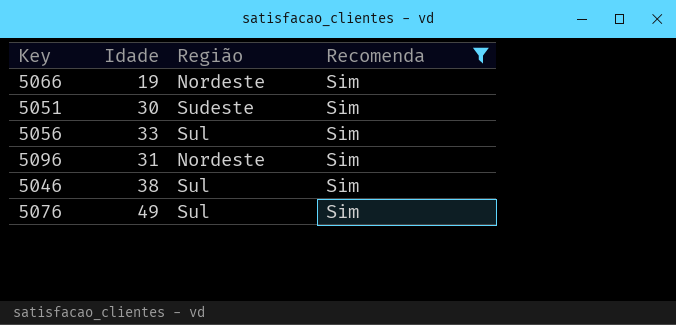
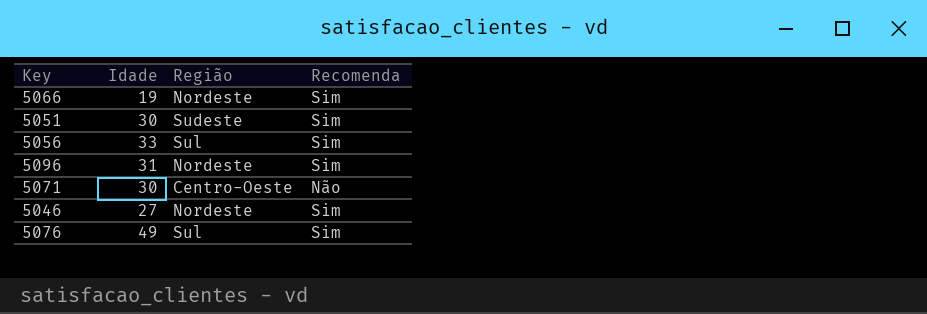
filter: Recomenda = Sim -> none
5046 | Idade: 38 -> 27
5046 | Região: Sul -> Nordeste

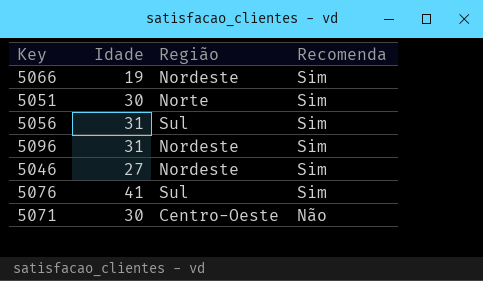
row order: none -> Recomenda descending
5051 | Região: Sudeste -> Norte
5056 | Idade: 33 -> 31
5076 | Idade: 49 -> 41

